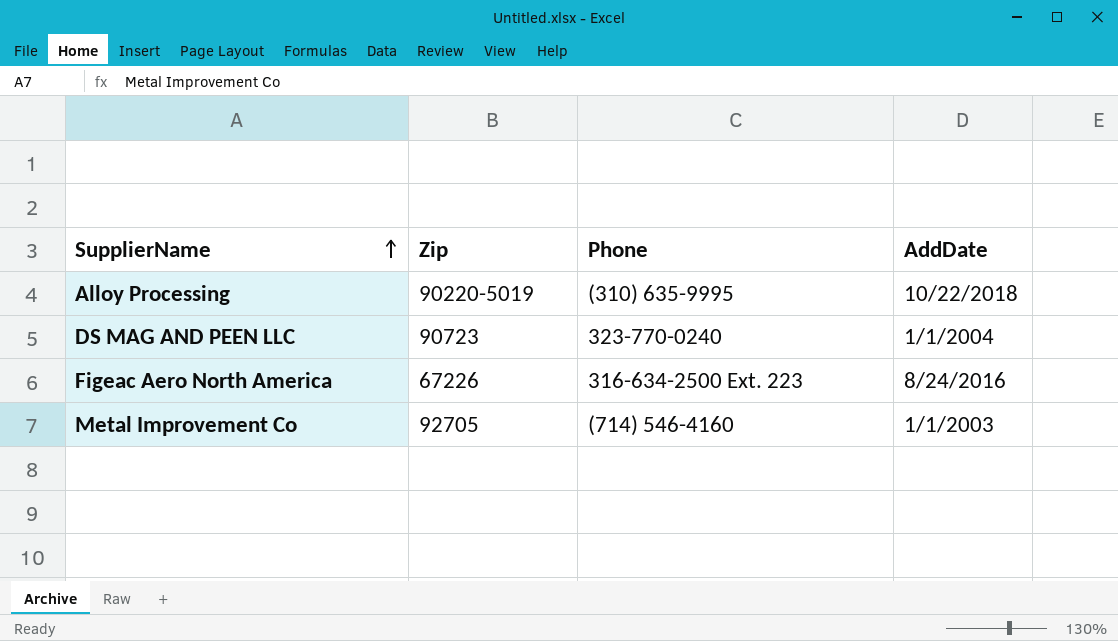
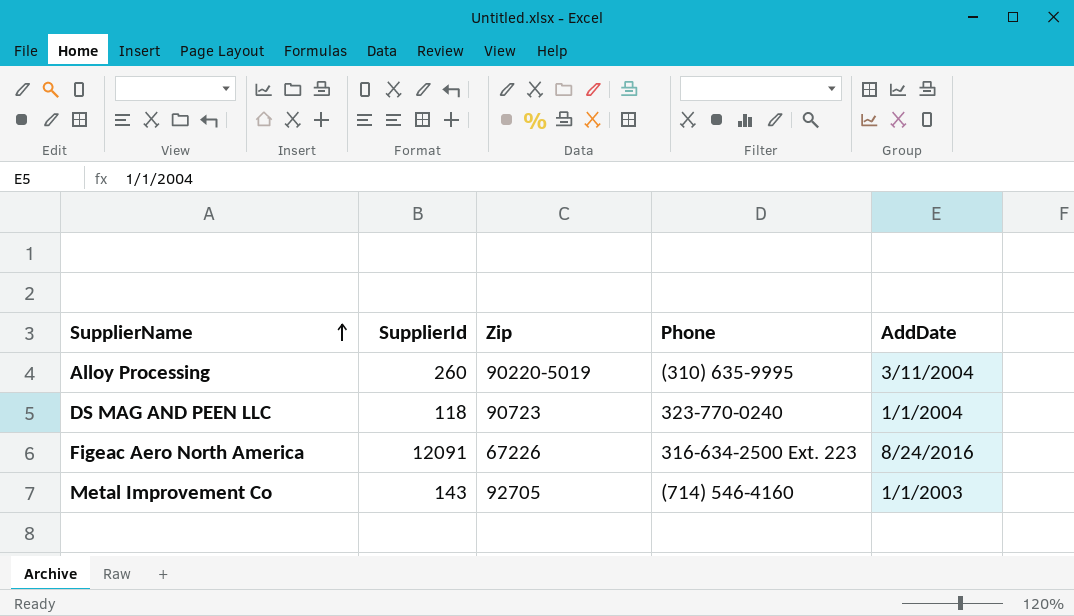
column SupplierId | position: none -> 2
Alloy Processing | AddDate: 10/22/2018 -> 3/11/2004

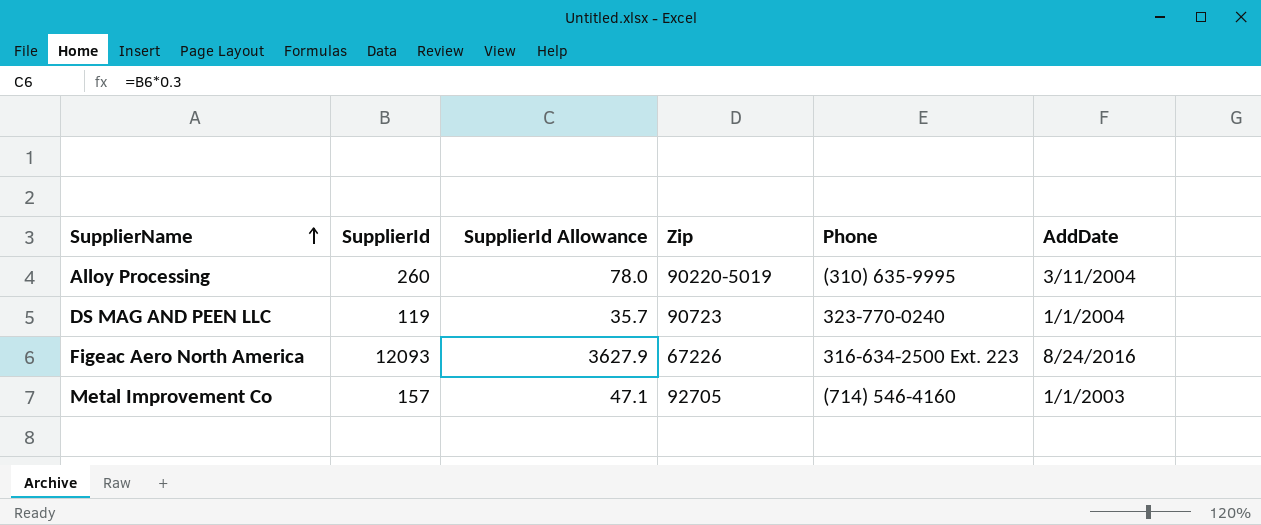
column SupplierId Allowance | formula: none -> [SupplierId] * 0.3
DS MAG AND PEEN LLC | SupplierId: 118 -> 119
Figeac Aero North America | SupplierId: 12091 -> 12093
Metal Improvement Co | SupplierId: 143 -> 157

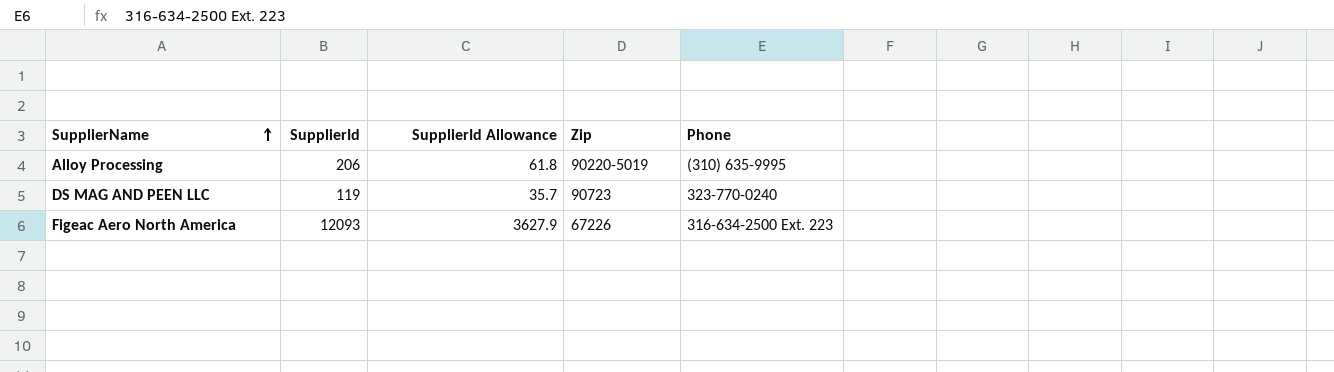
column AddDate | position: 6 -> none
row Metal Improvement Co: 157 | 47.1 | 92705 | (714) 546-4160 | 1/1/2003 -> none
Alloy Processing | SupplierId: 260 -> 206
Alloy Processing | SupplierId Allowance: 78.0 -> 61.8

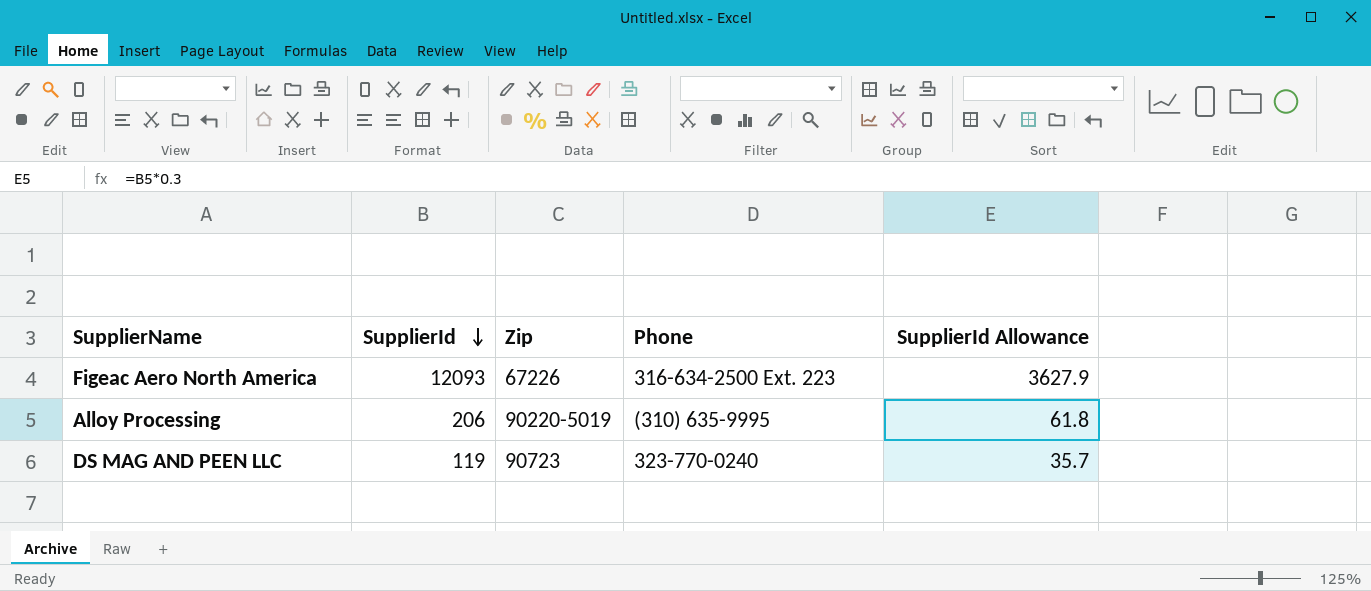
row order: SupplierName ascending -> SupplierId descending
column SupplierId Allowance | position: 3 -> 5

